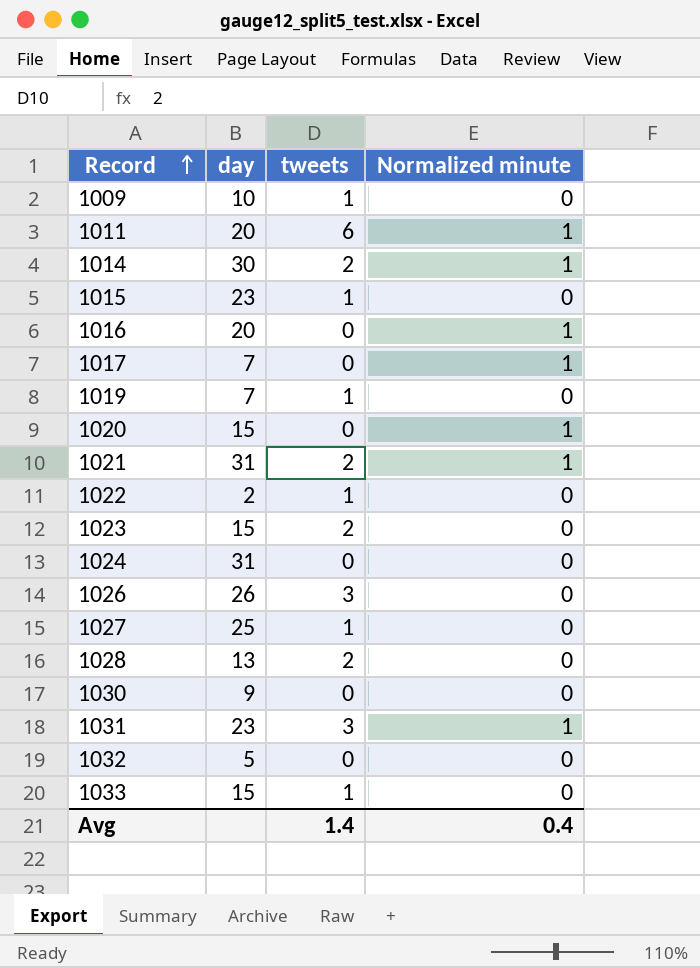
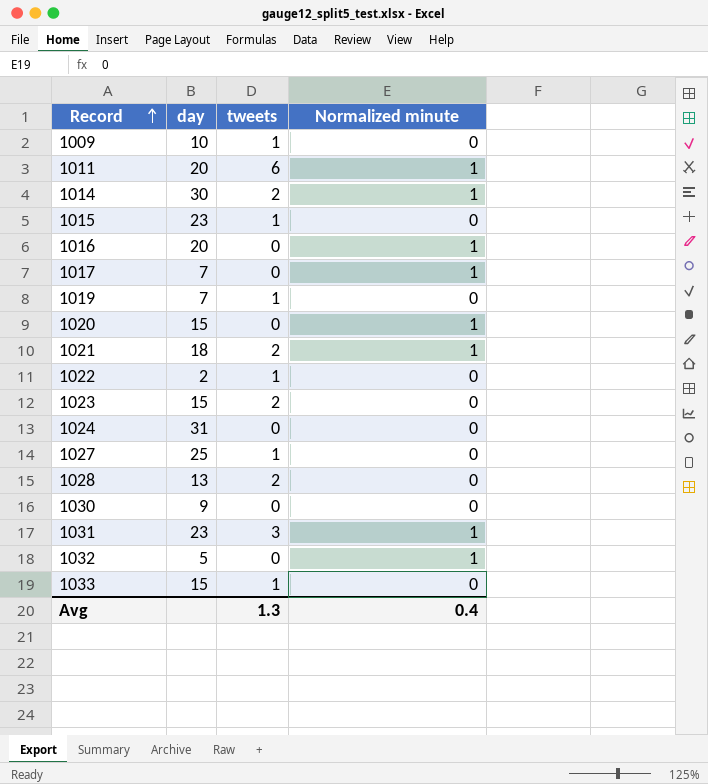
row 1026: 26 | 3 | 0 -> none
1021 | day: 31 -> 18
1032 | Normalized minute: 0 -> 1
Avg | tweets: 1.4 -> 1.3

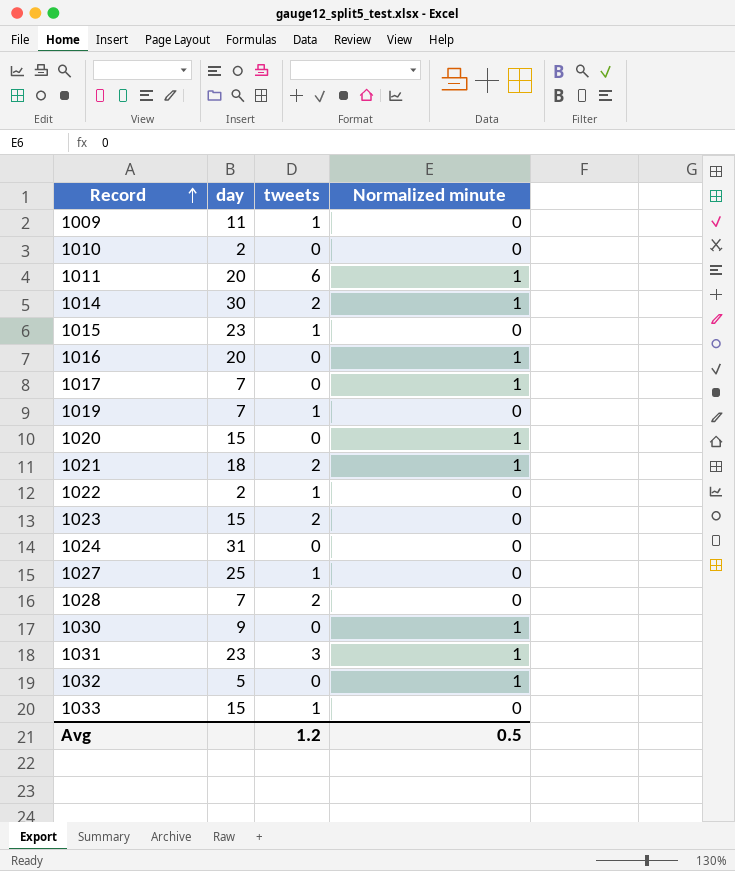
1009 | day: 10 -> 11
row 1010: none -> 2 | 0 | 0
1028 | day: 13 -> 7
1030 | Normalized minute: 0 -> 1
Avg | tweets: 1.3 -> 1.2
Avg | Normalized minute: 0.4 -> 0.5

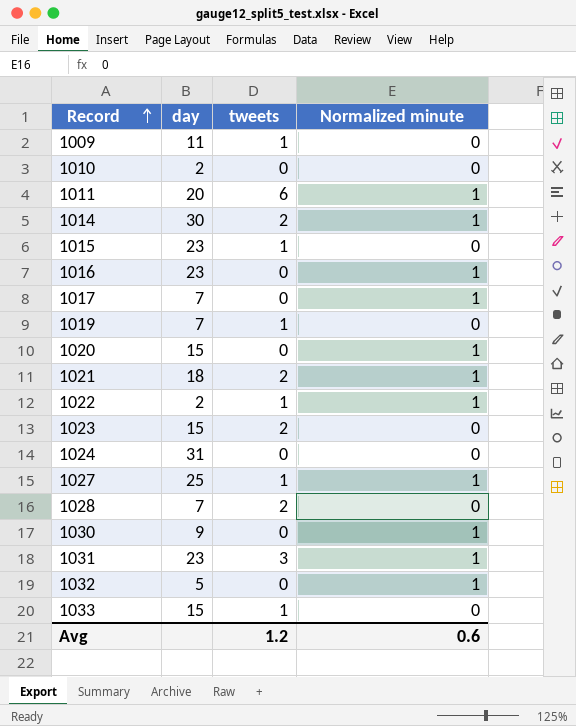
1016 | day: 20 -> 23
1022 | Normalized minute: 0 -> 1
1027 | Normalized minute: 0 -> 1
Avg | Normalized minute: 0.5 -> 0.6

